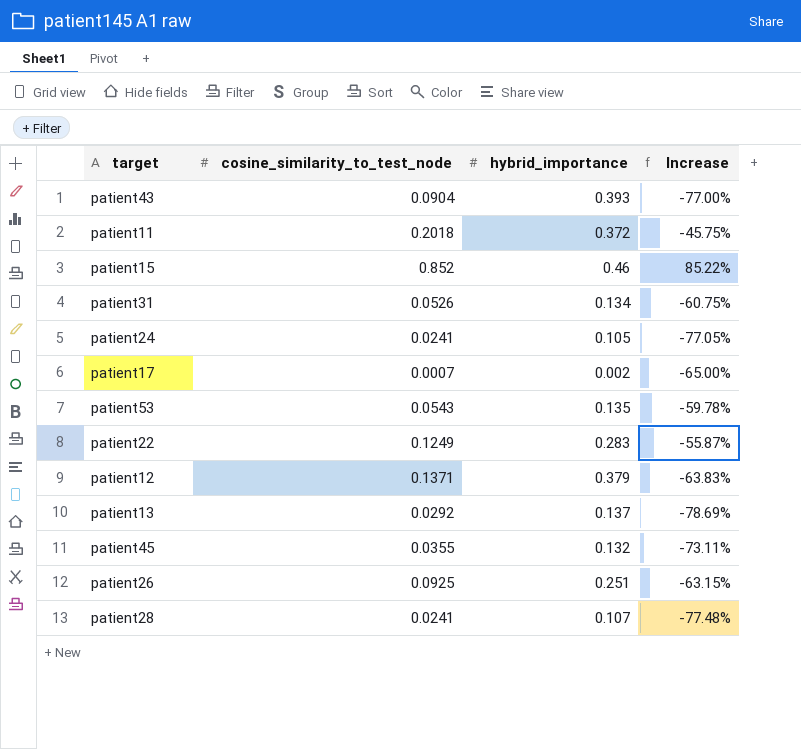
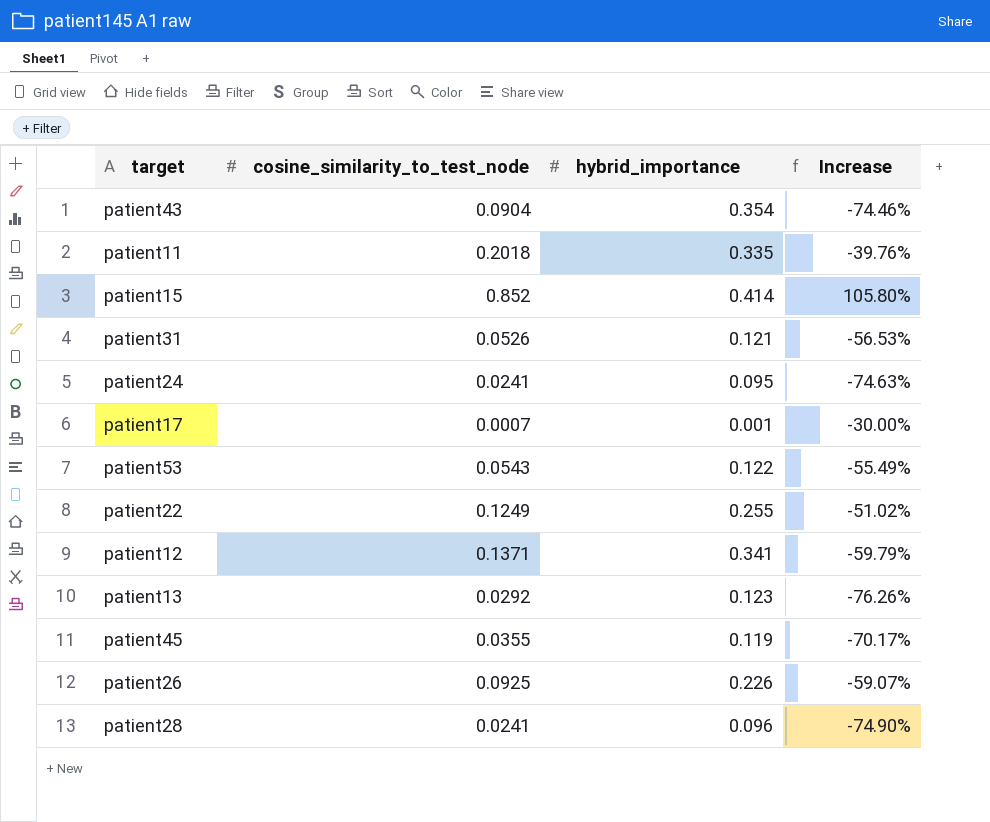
patient43 | hybrid_importance: 0.393 -> 0.354
patient43 | Increase: -77.00% -> -74.46%
patient11 | hybrid_importance: 0.372 -> 0.335
patient11 | Increase: -45.75% -> -39.76%
patient15 | hybrid_importance: 0.46 -> 0.414
patient15 | Increase: 85.22% -> 105.80%
patient31 | hybrid_importance: 0.134 -> 0.121
patient31 | Increase: -60.75% -> -56.53%
patient24 | hybrid_importance: 0.105 -> 0.095
patient24 | Increase: -77.05% -> -74.63%
patient17 | hybrid_importance: 0.002 -> 0.001
patient17 | Increase: -65.00% -> -30.00%
patient53 | hybrid_importance: 0.135 -> 0.122
patient53 | Increase: -59.78% -> -55.49%
patient22 | hybrid_importance: 0.283 -> 0.255
patient22 | Increase: -55.87% -> -51.02%
patient12 | hybrid_importance: 0.379 -> 0.341
patient12 | Increase: -63.83% -> -59.79%
patient13 | hybrid_importance: 0.137 -> 0.123
patient13 | Increase: -78.69% -> -76.26%
patient45 | hybrid_importance: 0.132 -> 0.119
patient45 | Increase: -73.11% -> -70.17%
patient26 | hybrid_importance: 0.251 -> 0.226
patient26 | Increase: -63.15% -> -59.07%
patient28 | hybrid_importance: 0.107 -> 0.096
patient28 | Increase: -77.48% -> -74.90%

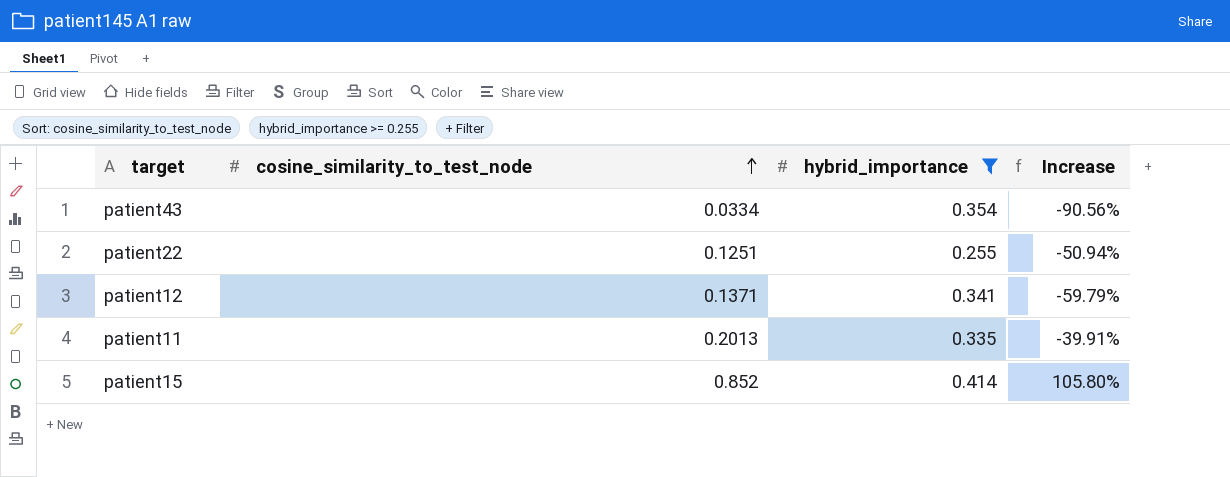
filter: none -> hybrid_importance >= 0.255
row order: none -> cosine_similarity_to_test_node ascending
patient43 | cosine_similarity_to_test_node: 0.0904 -> 0.0334
patient43 | Increase: -74.46% -> -90.56%
patient22 | cosine_similarity_to_test_node: 0.1249 -> 0.1251
patient22 | Increase: -51.02% -> -50.94%
patient11 | cosine_similarity_to_test_node: 0.2018 -> 0.2013
patient11 | Increase: -39.76% -> -39.91%

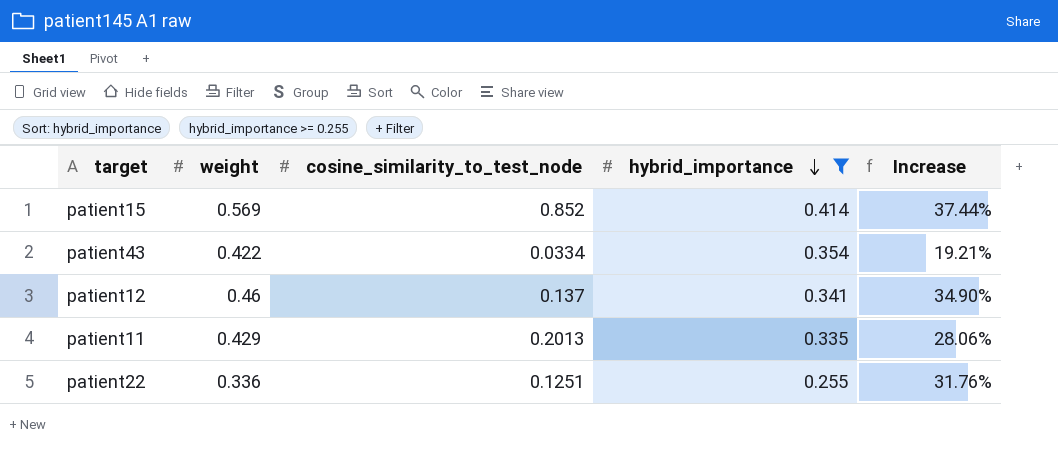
row order: cosine_similarity_to_test_node ascending -> hybrid_importance descending
column weight | position: none -> 2
column Increase | formula: ([cosine_similarity_to_test_node] - [hybrid_importance]) / [hybrid_importance] -> ([weight] - [hybrid_importance]) / [hybrid_importance]
patient12 | cosine_similarity_to_test_node: 0.1371 -> 0.137

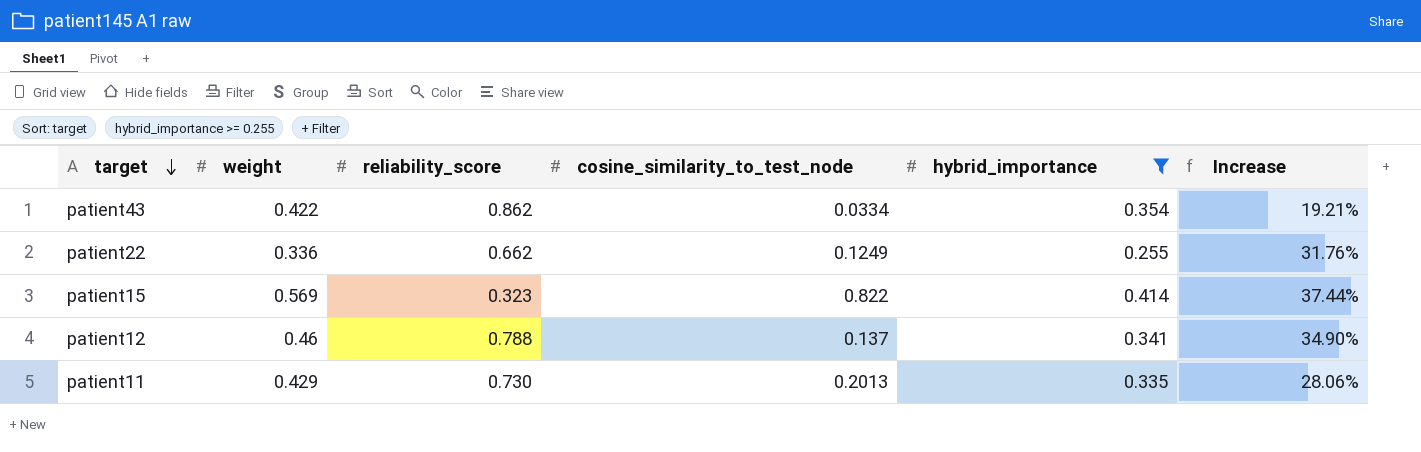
row order: hybrid_importance descending -> target descending
column reliability_score | position: none -> 3
patient22 | cosine_similarity_to_test_node: 0.1251 -> 0.1249
patient15 | cosine_similarity_to_test_node: 0.852 -> 0.822

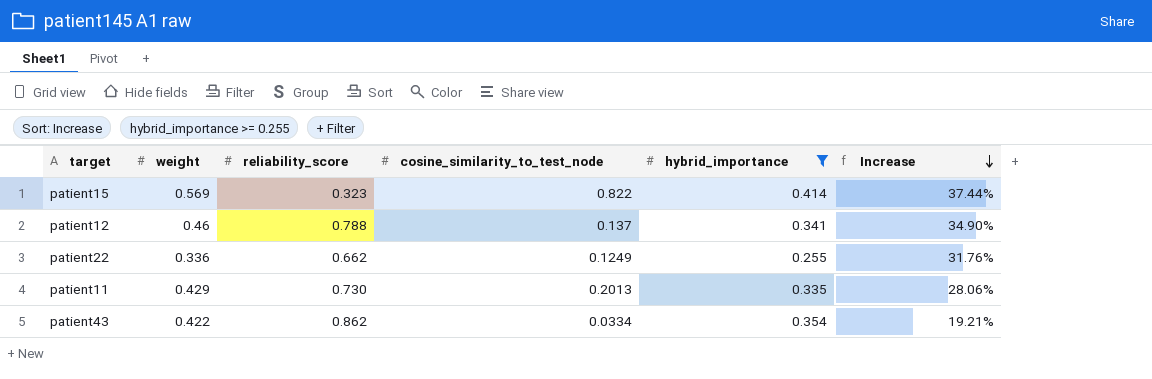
row order: target descending -> Increase descending

